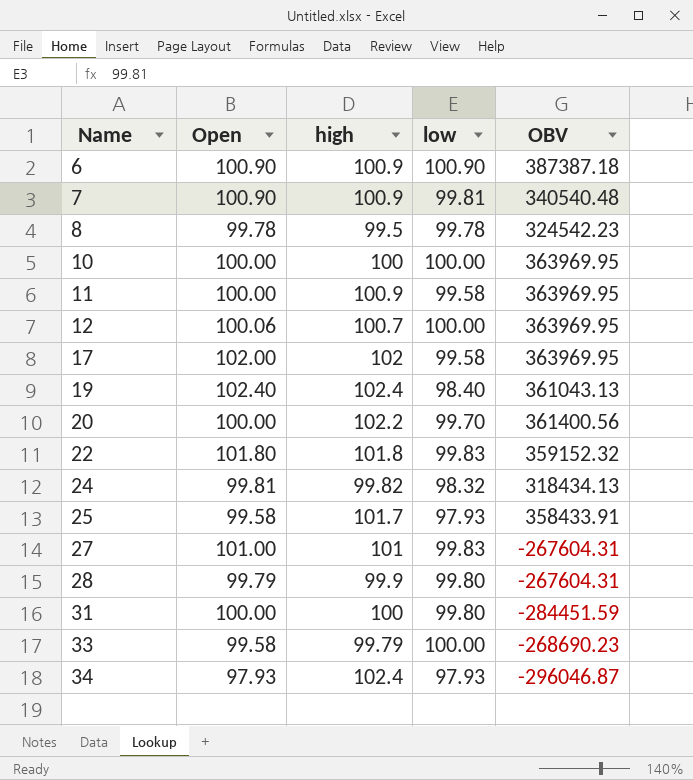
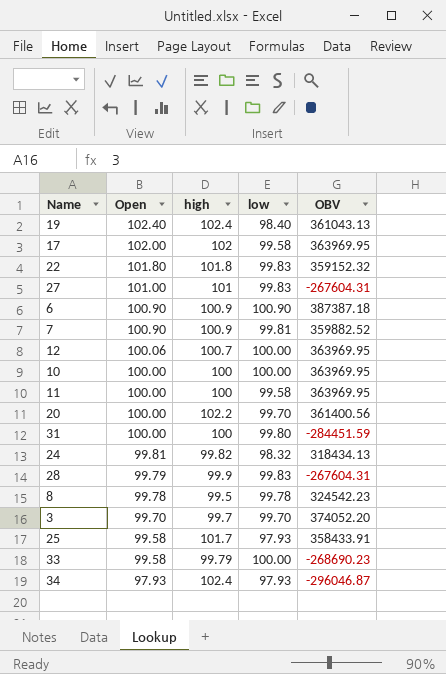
row order: Name ascending -> Open descending
7 | OBV: 340540.48 -> 359882.52
11 | high: 100.9 -> 100
28 | low: 99.80 -> 99.83
row 3: none -> 99.70 | 99.7 | 99.70 | 374052.20

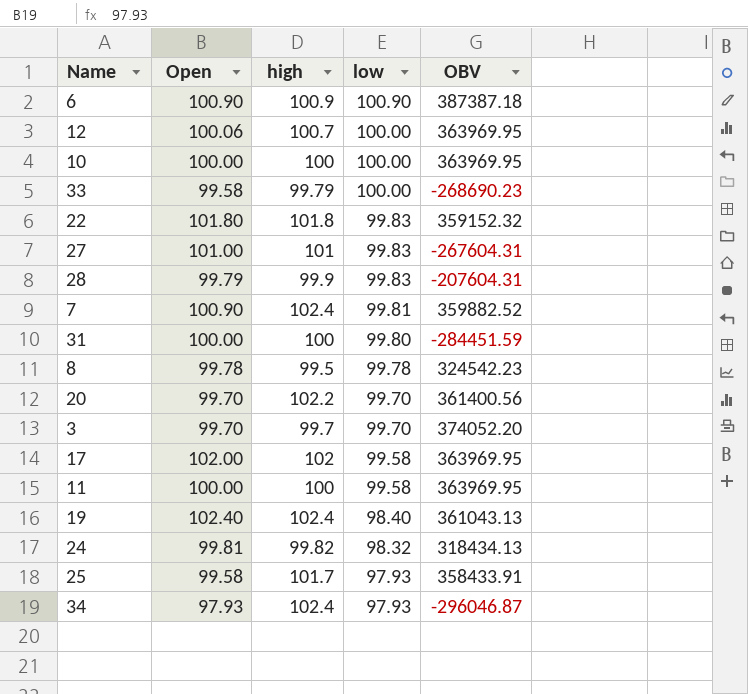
row order: Open descending -> low descending
28 | OBV: -267604.31 -> -207604.31
7 | high: 100.9 -> 102.4
20 | Open: 100.00 -> 99.70

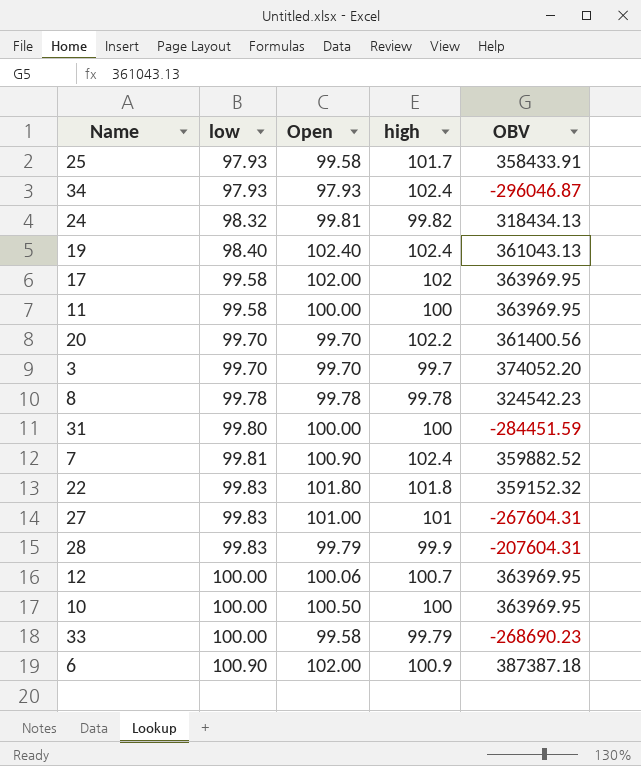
row order: low descending -> low ascending
column low | position: 4 -> 2
8 | high: 99.5 -> 99.78
10 | Open: 100.00 -> 100.50
6 | Open: 100.90 -> 102.00

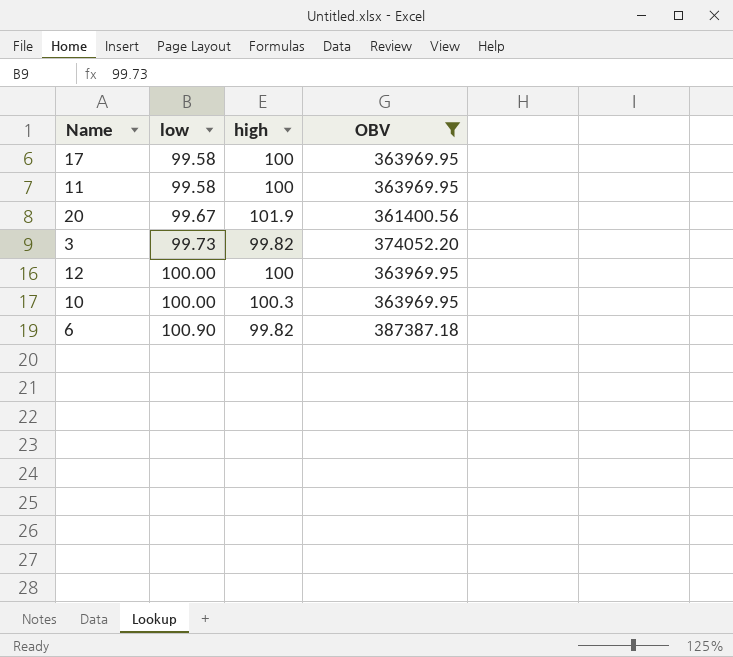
filter: none -> OBV >= 361400.56
column Open | position: 3 -> none
17 | high: 102 -> 100
20 | low: 99.70 -> 99.67
20 | high: 102.2 -> 101.9
3 | low: 99.70 -> 99.73
3 | high: 99.7 -> 99.82
12 | high: 100.7 -> 100
10 | high: 100 -> 100.3
6 | high: 100.9 -> 99.82

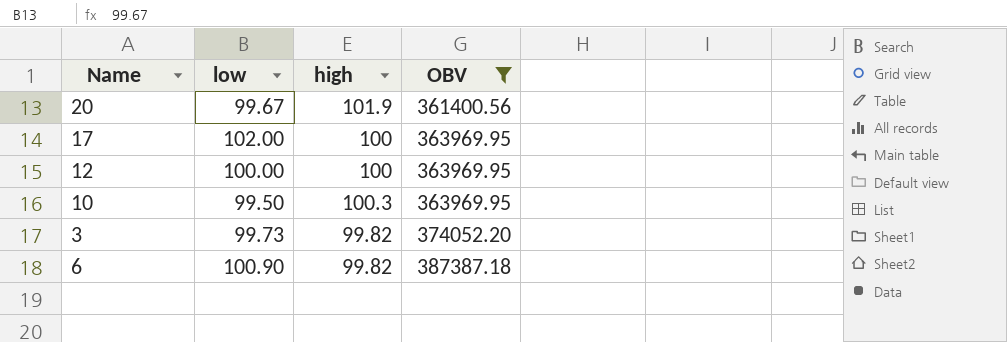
row order: low ascending -> OBV ascending
row 11: 99.58 | 100 | 363969.95 -> none
17 | low: 99.58 -> 102.00
10 | low: 100.00 -> 99.50

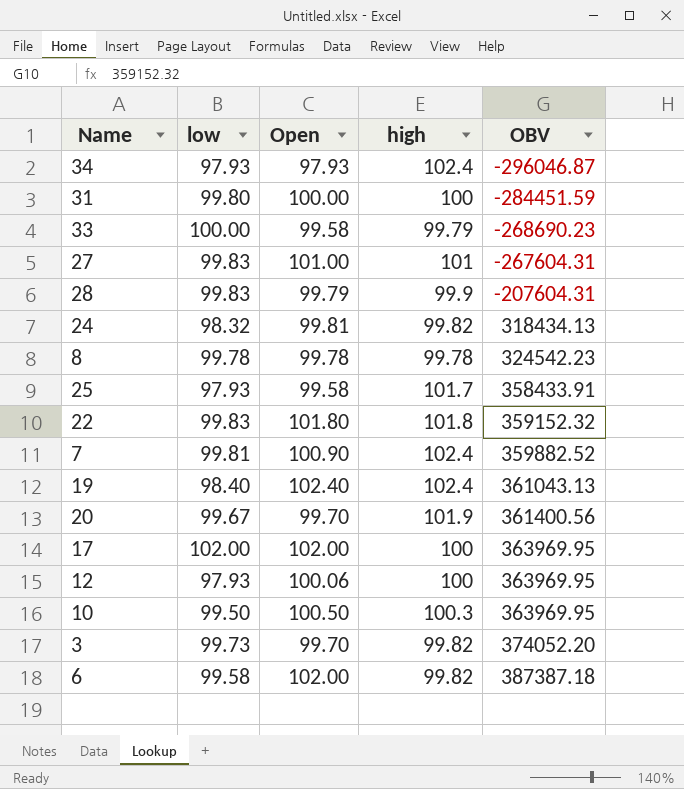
filter: OBV >= 361400.56 -> none
column Open | position: none -> 3
12 | low: 100.00 -> 97.93
6 | low: 100.90 -> 99.58

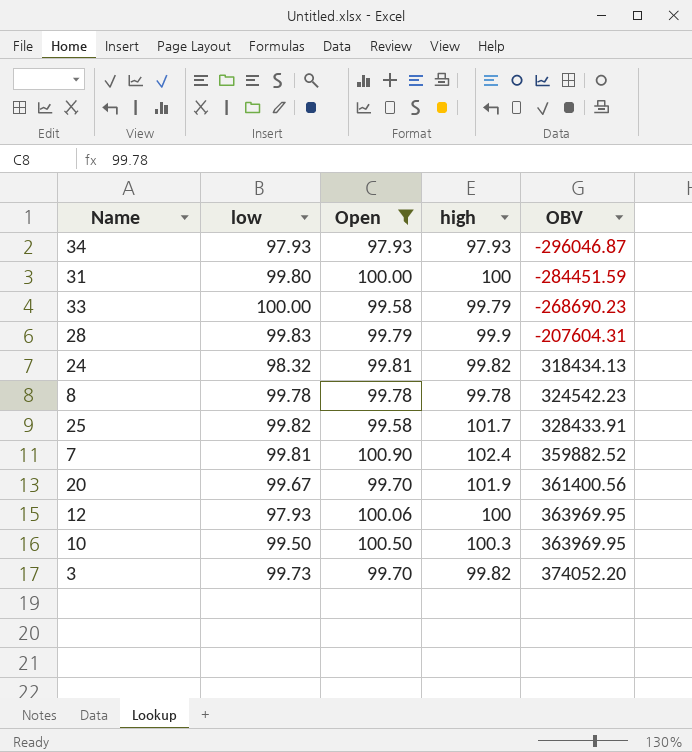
filter: none -> Open <= 100.90
34 | high: 102.4 -> 97.93
25 | low: 97.93 -> 99.82
25 | OBV: 358433.91 -> 328433.91

